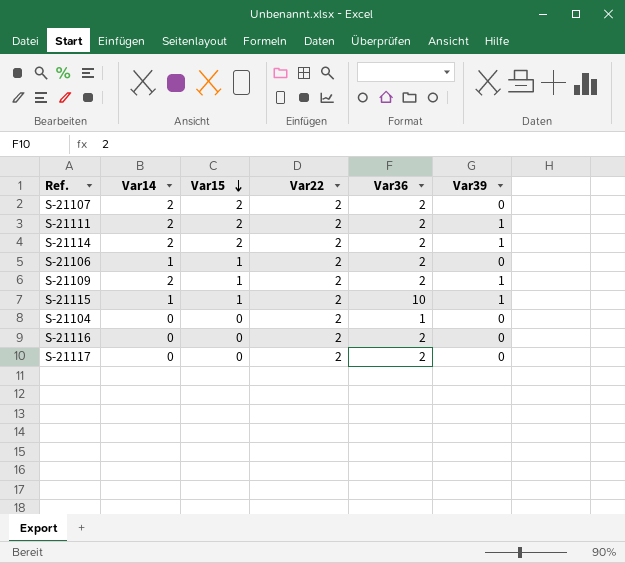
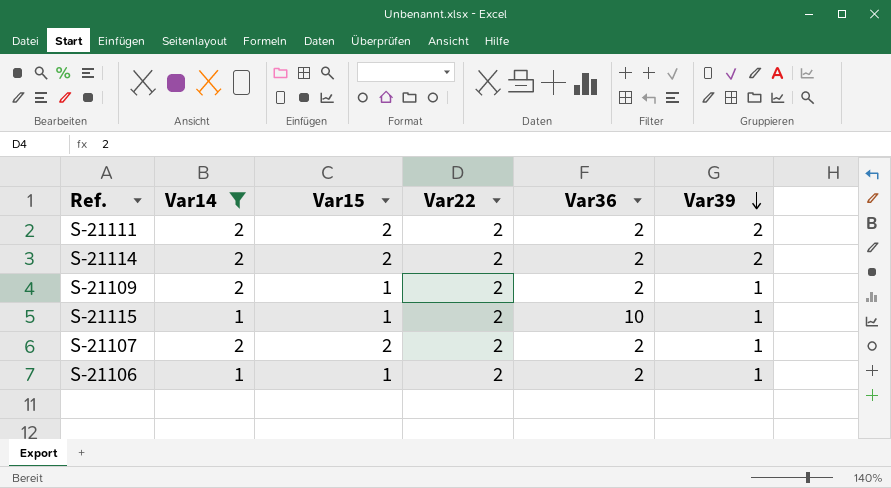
filter: none -> Var14 != 0
row order: Var15 descending -> Var39 descending
S-21111 | Var39: 1 -> 2
S-21114 | Var39: 1 -> 2
S-21107 | Var39: 0 -> 1
S-21106 | Var39: 0 -> 1

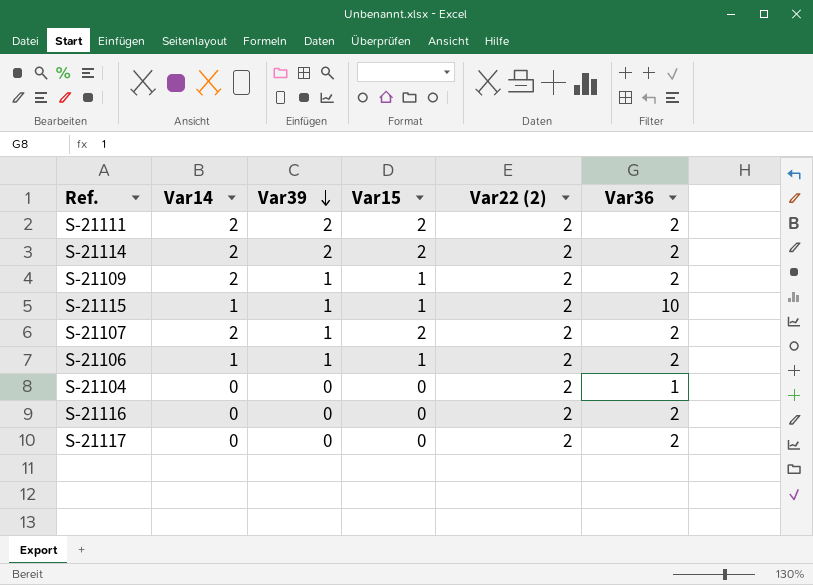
filter: Var14 != 0 -> none
column Var39 | position: 6 -> 3
column name: Var22 -> Var22 (2)

